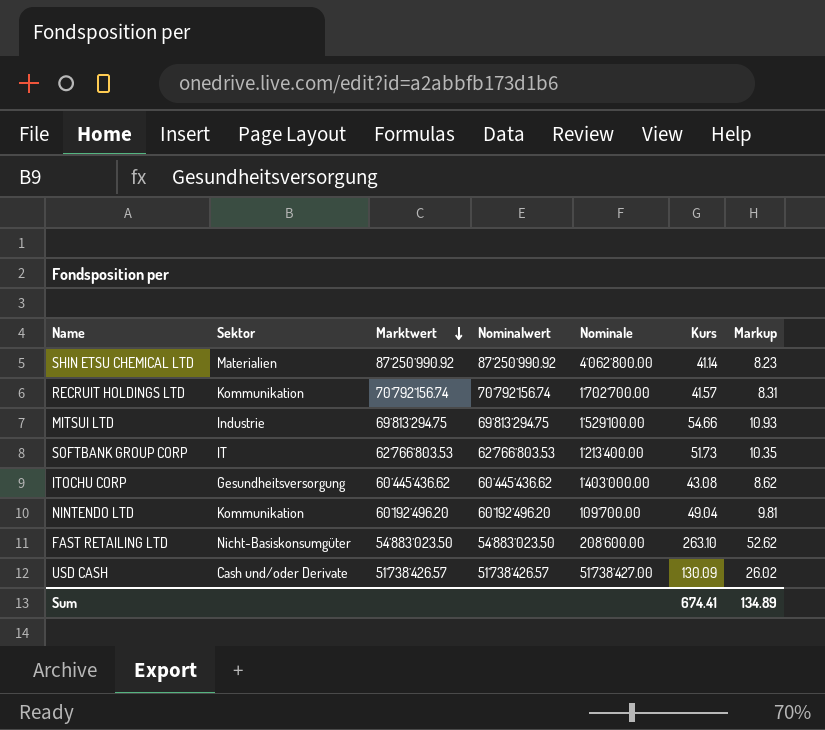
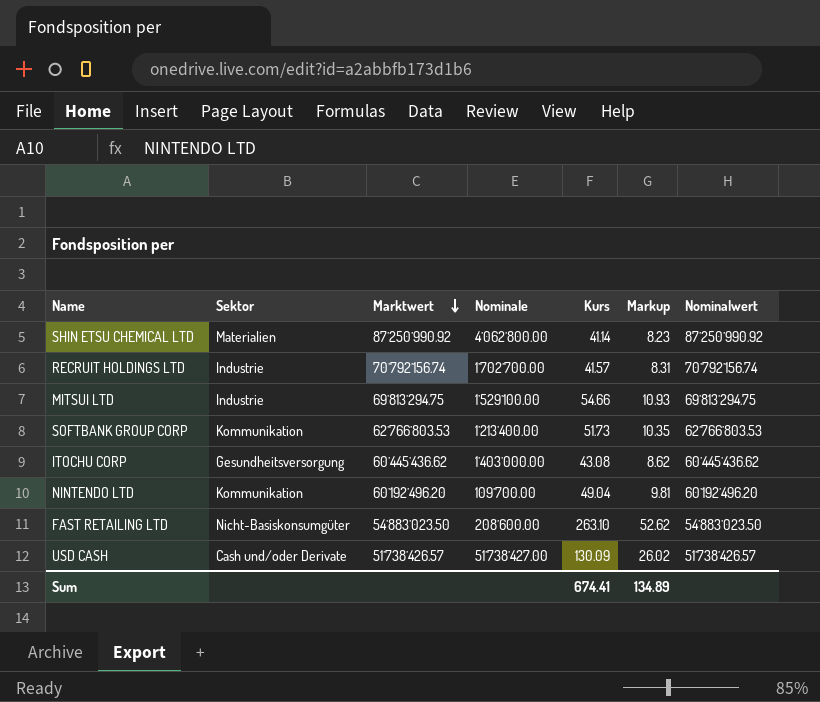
column Nominalwert | position: 4 -> 7
RECRUIT HOLDINGS LTD | Sektor: Kommunikation -> Industrie
SOFTBANK GROUP CORP | Sektor: IT -> Kommunikation

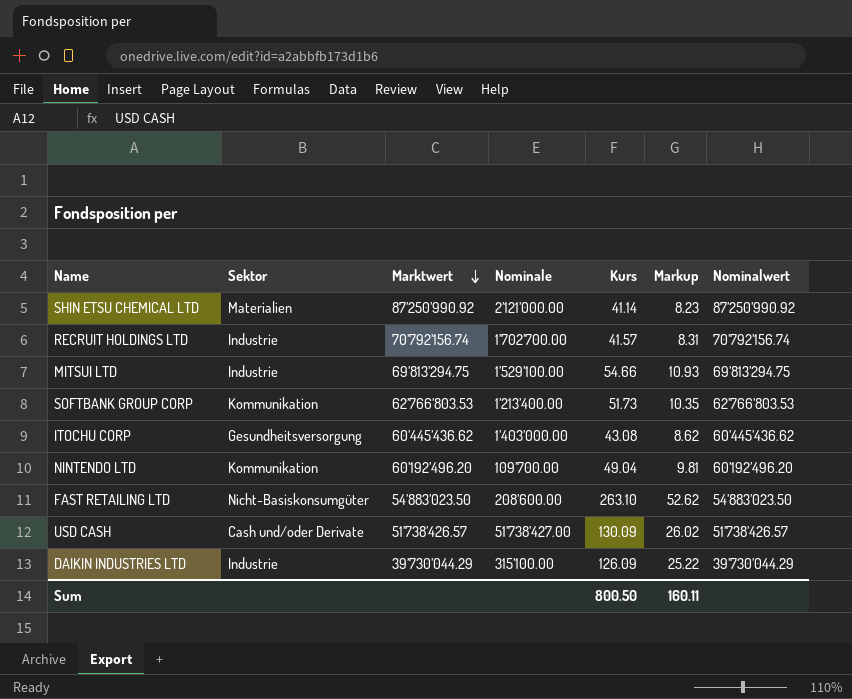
SHIN ETSU CHEMICAL LTD | Nominale: 4’062’800.00 -> 2’121’000.00
row DAIKIN INDUSTRIES LTD: none -> Industrie | 39’730’044.29 | 315’100.00 | 126.09 | 25.22 | 39’730’044.29
Sum | Kurs: 674.41 -> 800.50
Sum | Markup: 134.89 -> 160.11

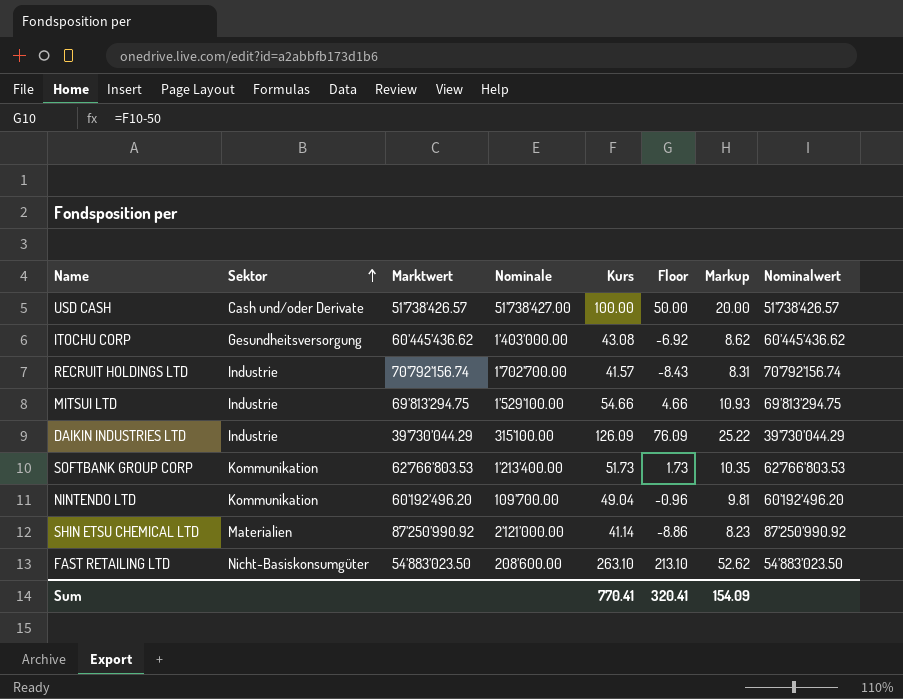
row order: Marktwert descending -> Sektor ascending
column Floor | formula: none -> [Kurs] - 50
USD CASH | Kurs: 130.09 -> 100.00
USD CASH | Markup: 26.02 -> 20.00
Sum | Kurs: 800.50 -> 770.41
Sum | Markup: 160.11 -> 154.09

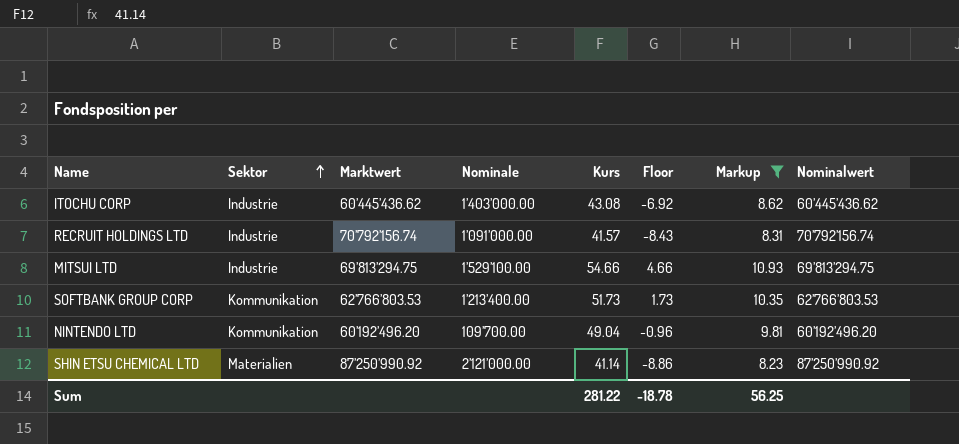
filter: none -> Markup <= 10.93
ITOCHU CORP | Sektor: Gesundheitsversorgung -> Industrie
RECRUIT HOLDINGS LTD | Nominale: 1’702’700.00 -> 1’091’000.00
Sum | Kurs: 770.41 -> 281.22
Sum | Floor: 320.41 -> -18.78
Sum | Markup: 154.09 -> 56.25

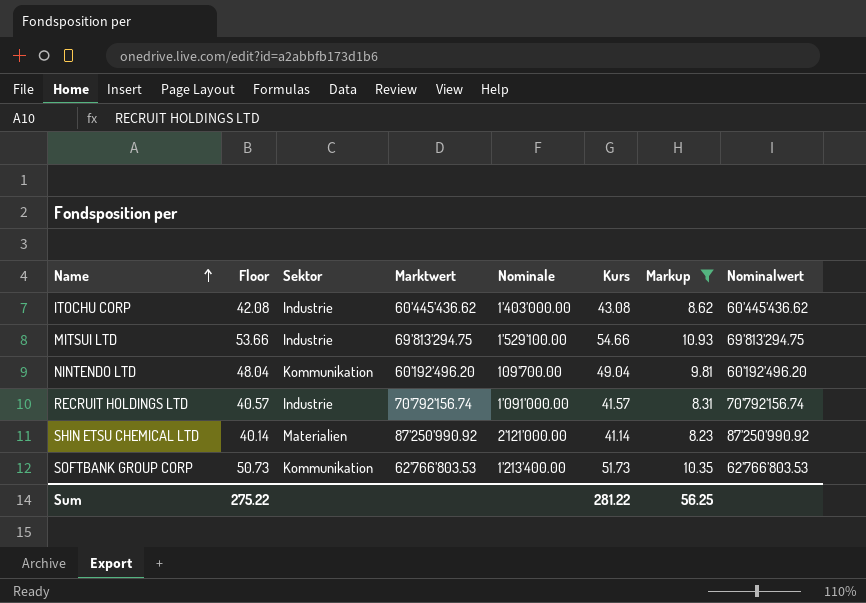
row order: Sektor ascending -> Name ascending
column Floor | formula: [Kurs] - 50 -> [Kurs] - 1
column Floor | position: 6 -> 2
Sum | Floor: -18.78 -> 275.22

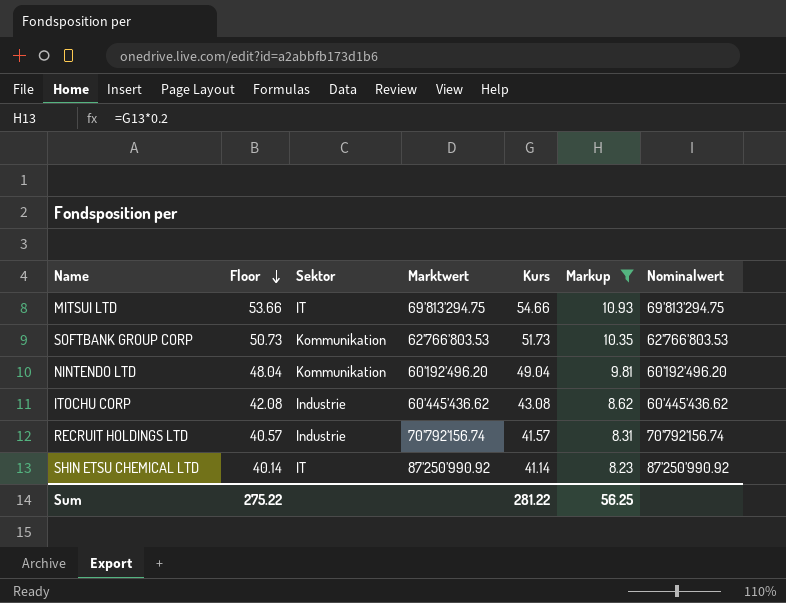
row order: Name ascending -> Floor descending
column Nominale | position: 5 -> none
MITSUI LTD | Sektor: Industrie -> IT
SHIN ETSU CHEMICAL LTD | Sektor: Materialien -> IT

